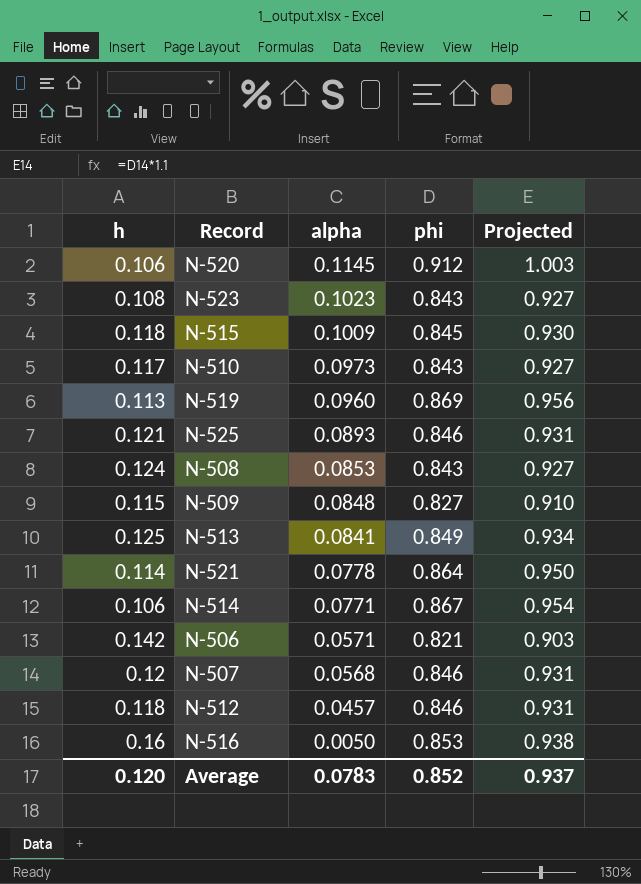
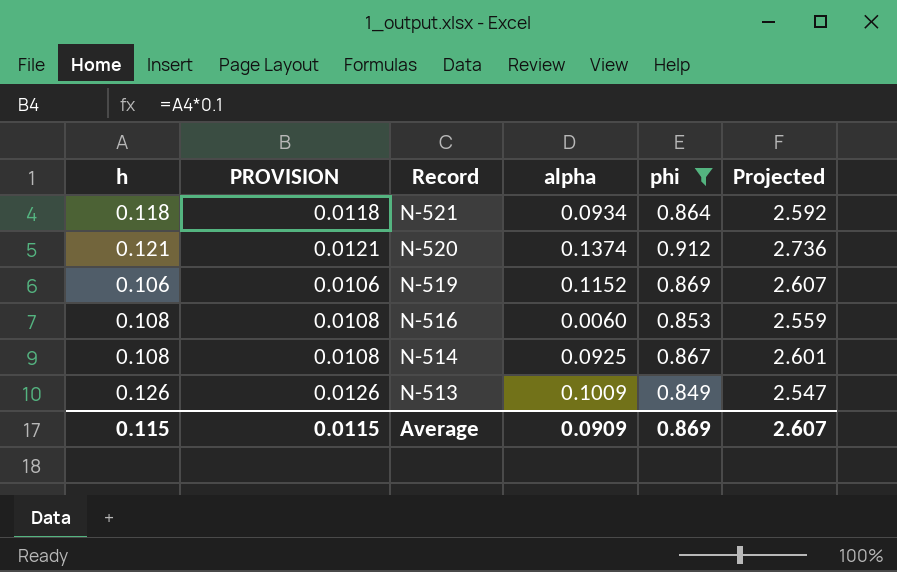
filter: none -> phi >= 0.849
row order: alpha descending -> Record descending
column PROVISION | formula: none -> [h] * 0.1
column Projected | formula: [phi] * 1.1 -> [phi] * 3
N-521 | h: 0.114 -> 0.118
N-521 | alpha: 0.0778 -> 0.0934
N-520 | h: 0.106 -> 0.121
N-520 | alpha: 0.1145 -> 0.1374
N-519 | h: 0.113 -> 0.106
N-519 | alpha: 0.0960 -> 0.1152
N-516 | h: 0.16 -> 0.108
N-516 | alpha: 0.0050 -> 0.0060
N-514 | h: 0.106 -> 0.108
N-514 | alpha: 0.0771 -> 0.0925
N-513 | h: 0.125 -> 0.126
N-513 | alpha: 0.0841 -> 0.1009
Average | h: 0.120 -> 0.115
Average | alpha: 0.0783 -> 0.0909
Average | phi: 0.852 -> 0.869
Average | Projected: 0.937 -> 2.607

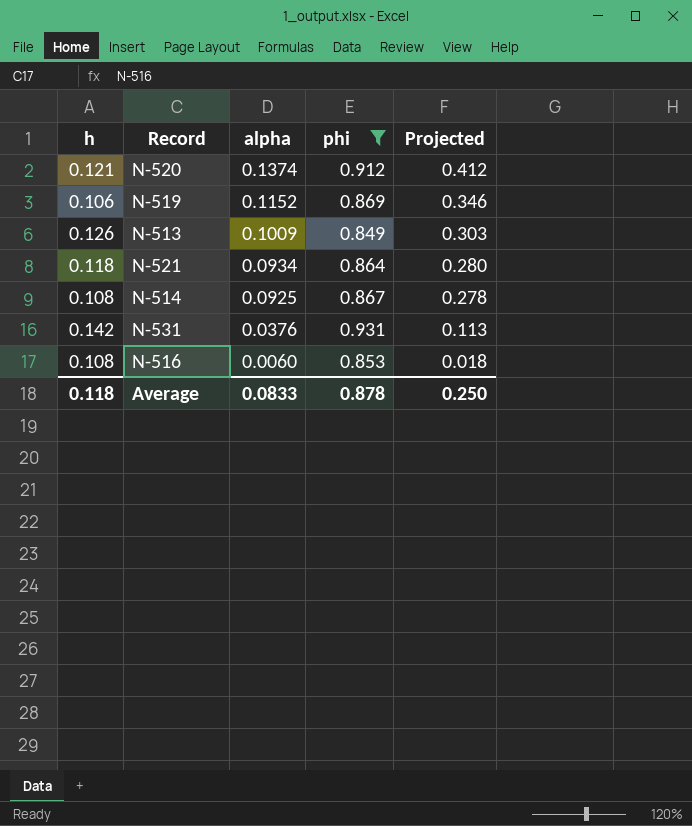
row order: Record descending -> alpha descending
column PROVISION | formula: [h] * 0.1 -> none
column Projected | formula: [phi] * 3 -> [alpha] * 3
row N-531: none -> 0.142 | 0.0376 | 0.931 | 0.113
Average | h: 0.115 -> 0.118
Average | alpha: 0.0909 -> 0.0833
Average | phi: 0.869 -> 0.878
Average | Projected: 2.607 -> 0.250

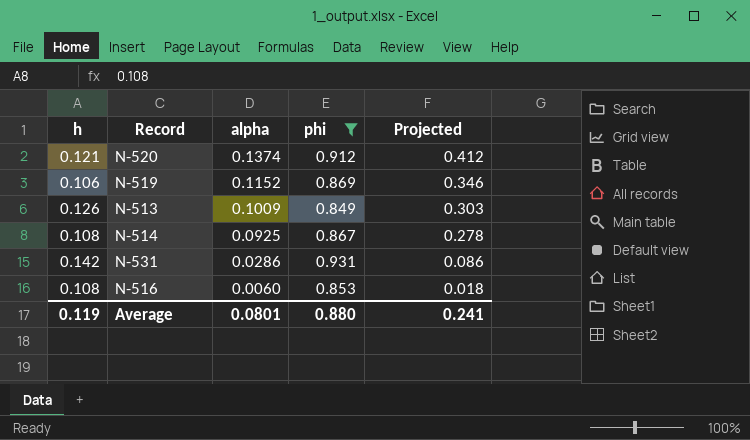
row N-521: 0.118 | 0.0934 | 0.864 | 0.280 -> none
N-531 | alpha: 0.0376 -> 0.0286
N-531 | Projected: 0.113 -> 0.086
Average | h: 0.118 -> 0.119
Average | alpha: 0.0833 -> 0.0801
Average | phi: 0.878 -> 0.880
Average | Projected: 0.250 -> 0.241

